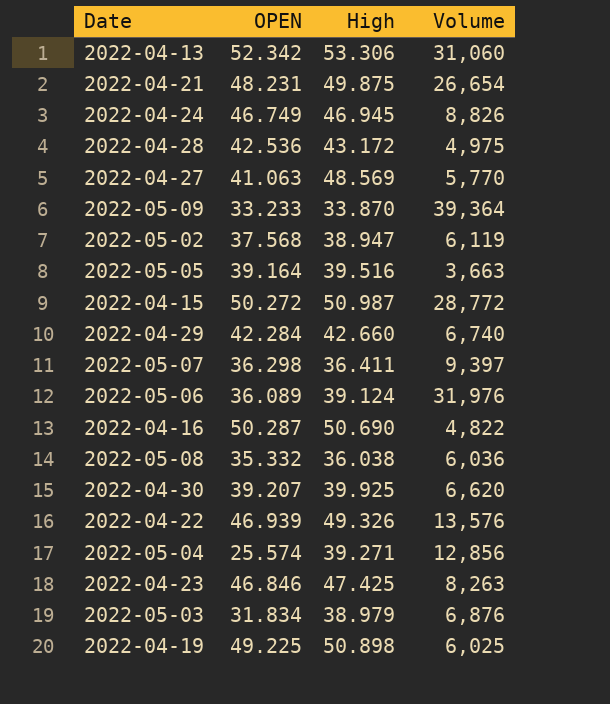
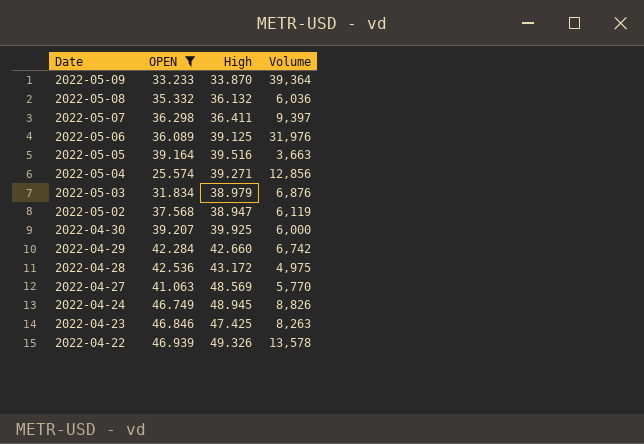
filter: none -> OPEN <= 46.939
row order: none -> Date descending
2022-05-08 | High: 36.038 -> 36.132
2022-05-06 | High: 39.124 -> 39.125
2022-04-30 | Volume: 6,620 -> 6,000
2022-04-29 | Volume: 6,740 -> 6,742
2022-04-24 | High: 46.945 -> 48.945
2022-04-22 | Volume: 13,576 -> 13,578

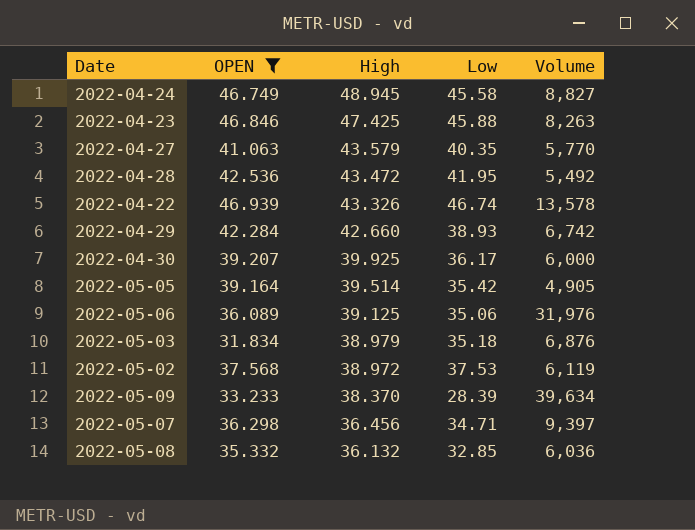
row order: Date descending -> High descending
column Low | position: none -> 4
row 2022-05-04: 25.574 | 39.271 | 12,856 -> none
2022-04-24 | Volume: 8,826 -> 8,827
2022-04-27 | High: 48.569 -> 43.579
2022-04-28 | High: 43.172 -> 43.472
2022-04-28 | Volume: 4,975 -> 5,492
2022-04-22 | High: 49.326 -> 43.326
2022-05-05 | High: 39.516 -> 39.514
2022-05-05 | Volume: 3,663 -> 4,905
2022-05-02 | High: 38.947 -> 38.972
2022-05-09 | High: 33.870 -> 38.370
2022-05-09 | Volume: 39,364 -> 39,634
2022-05-07 | High: 36.411 -> 36.456

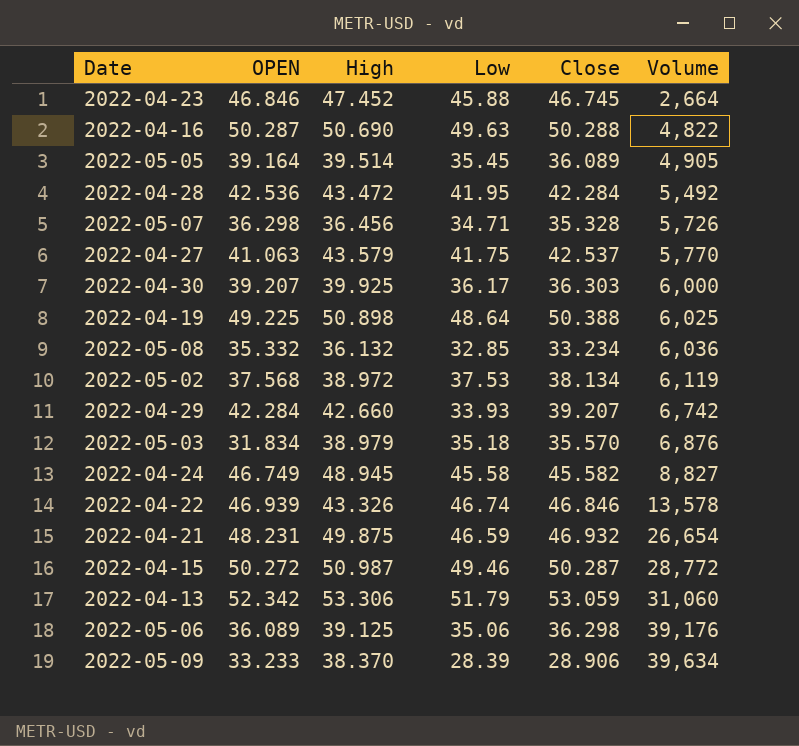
filter: OPEN <= 46.939 -> none
row order: High descending -> Volume ascending
column Close | position: none -> 5
2022-04-23 | High: 47.425 -> 47.452
2022-04-23 | Volume: 8,263 -> 2,664
2022-05-05 | Low: 35.42 -> 35.45
2022-05-07 | Volume: 9,397 -> 5,726
2022-04-27 | Low: 40.35 -> 41.75
2022-04-29 | Low: 38.93 -> 33.93
2022-05-06 | Volume: 31,976 -> 39,176

